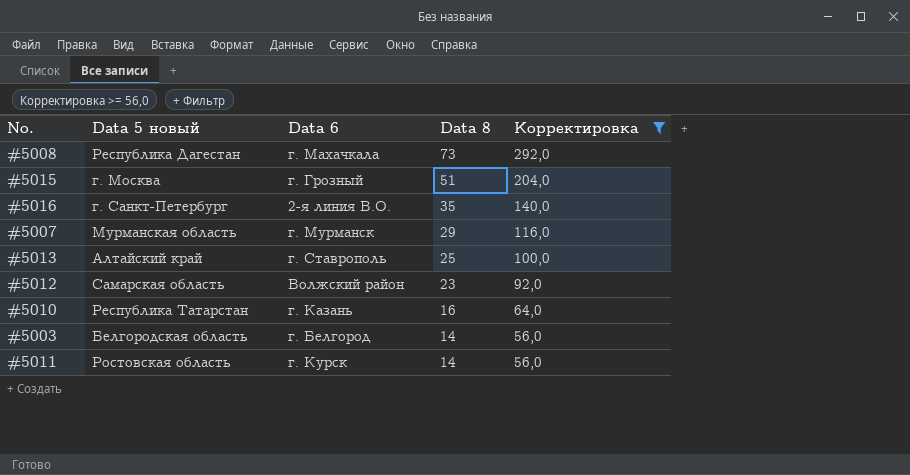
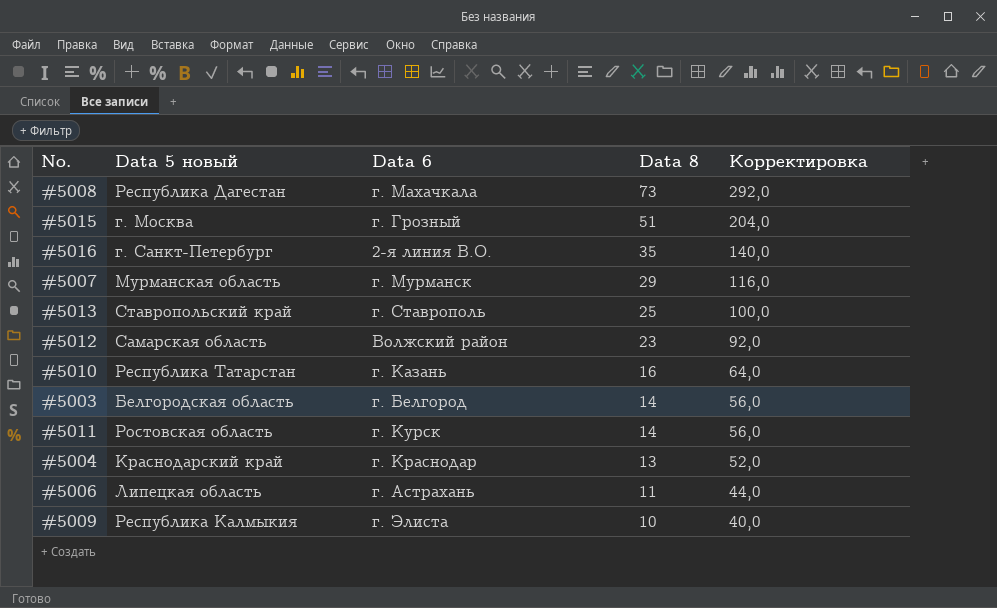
filter: Корректировка >= 56,0 -> none
#5013 | Data 5 новый: Алтайский край -> Ставропольский край

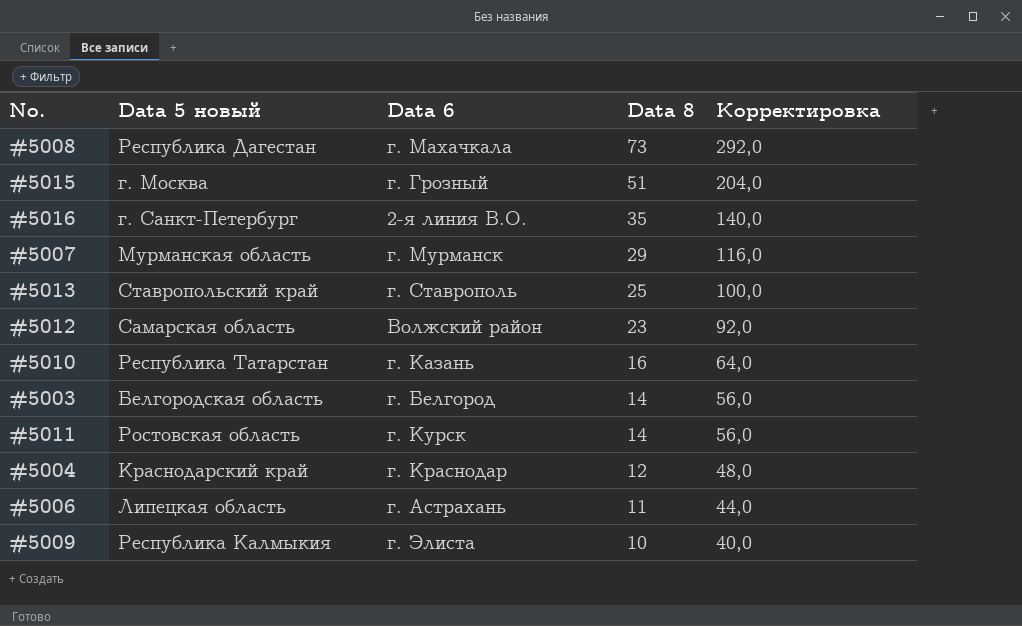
#5004 | Data 8: 13 -> 12
#5004 | Корректировка: 52,0 -> 48,0

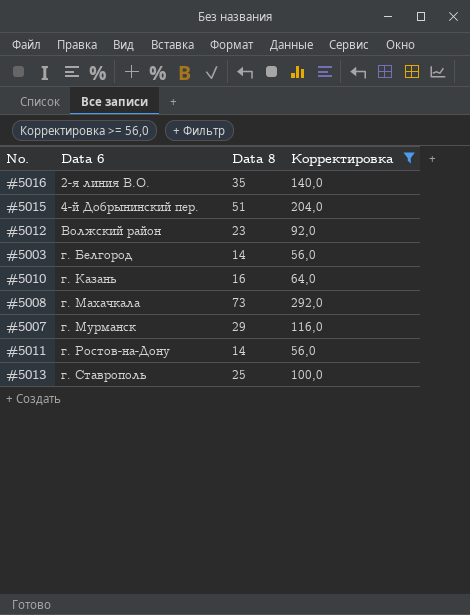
filter: none -> Корректировка >= 56,0
row order: Data 8 descending -> Data 6 ascending
column Data 5 новый | position: 2 -> none
#5015 | Data 6: г. Грозный -> 4-й Добрынинский пер.
#5011 | Data 6: г. Курск -> г. Ростов-на-Дону

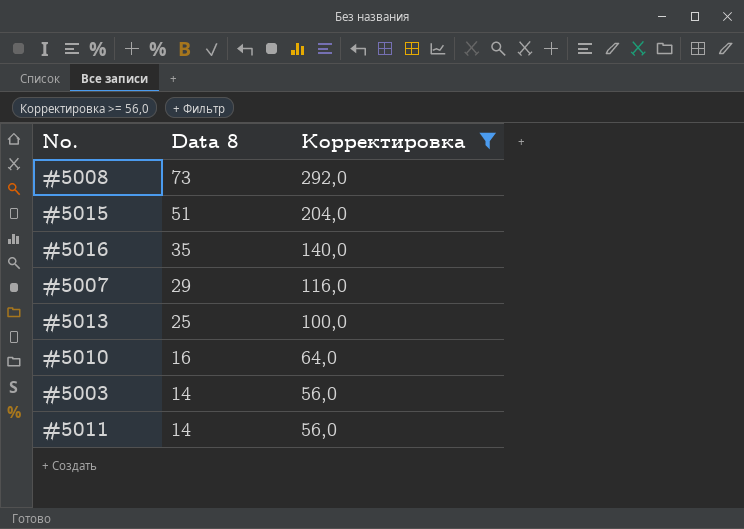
row order: Data 6 ascending -> Data 8 descending
column Data 6 | position: 2 -> none
row #5012: Волжский район | 23 | 92,0 -> none

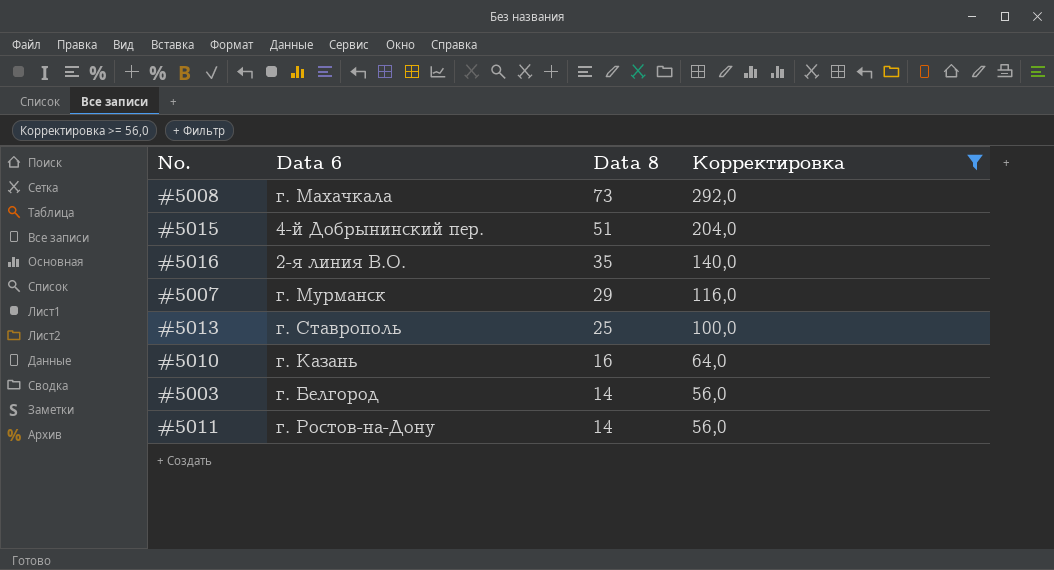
column Data 6 | position: none -> 2

